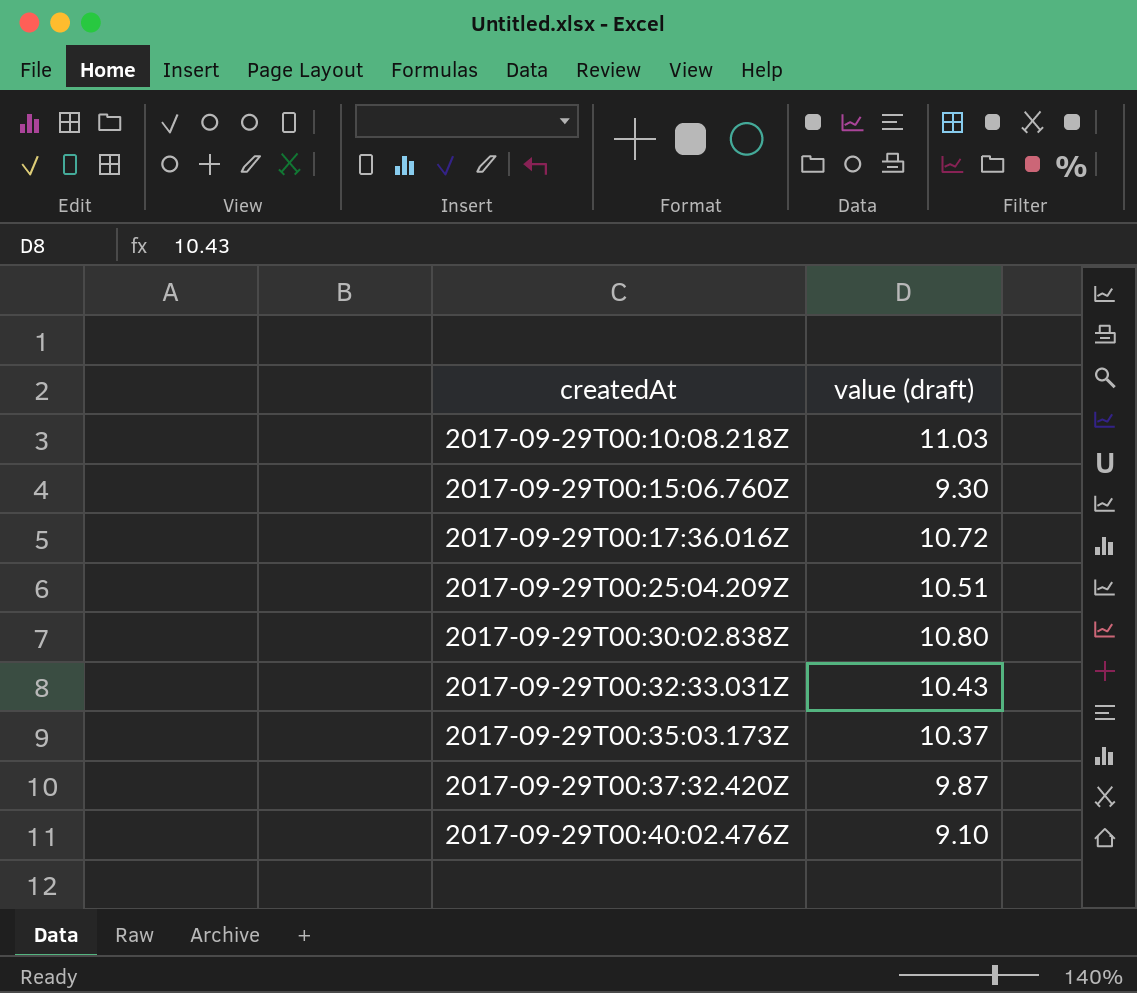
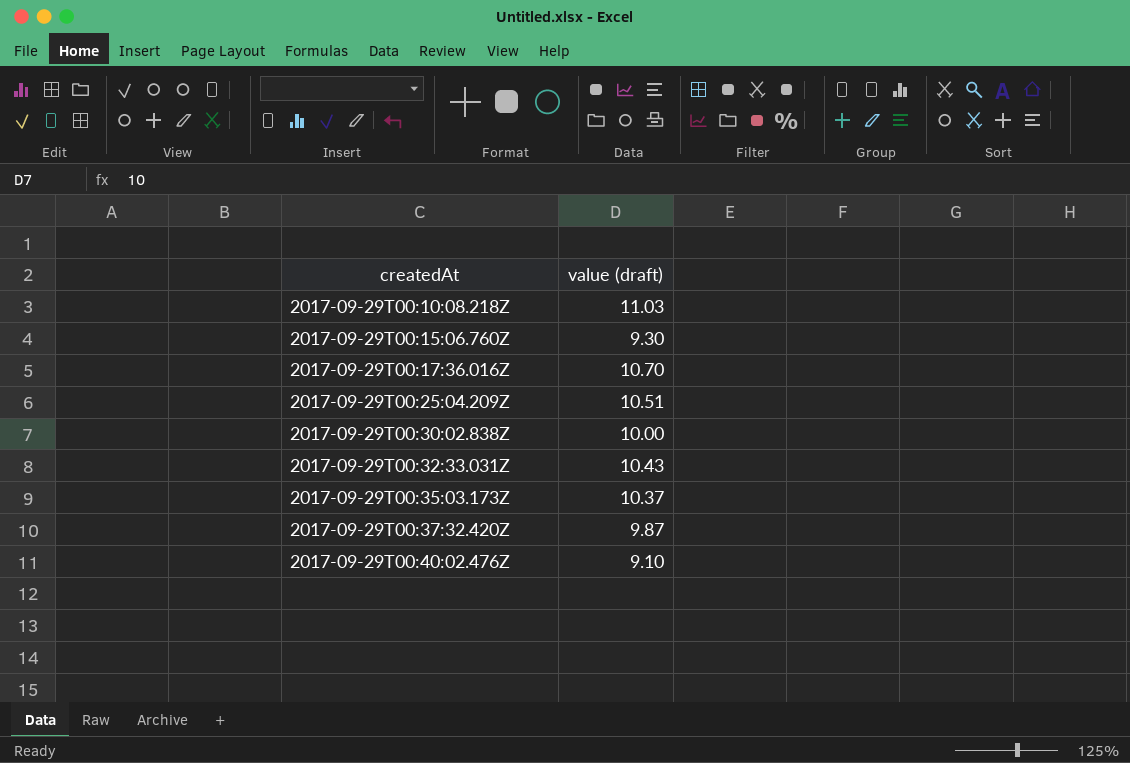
2017-09-29T00:17:36.016Z | value (draft): 10.72 -> 10.70
2017-09-29T00:30:02.838Z | value (draft): 10.80 -> 10.00

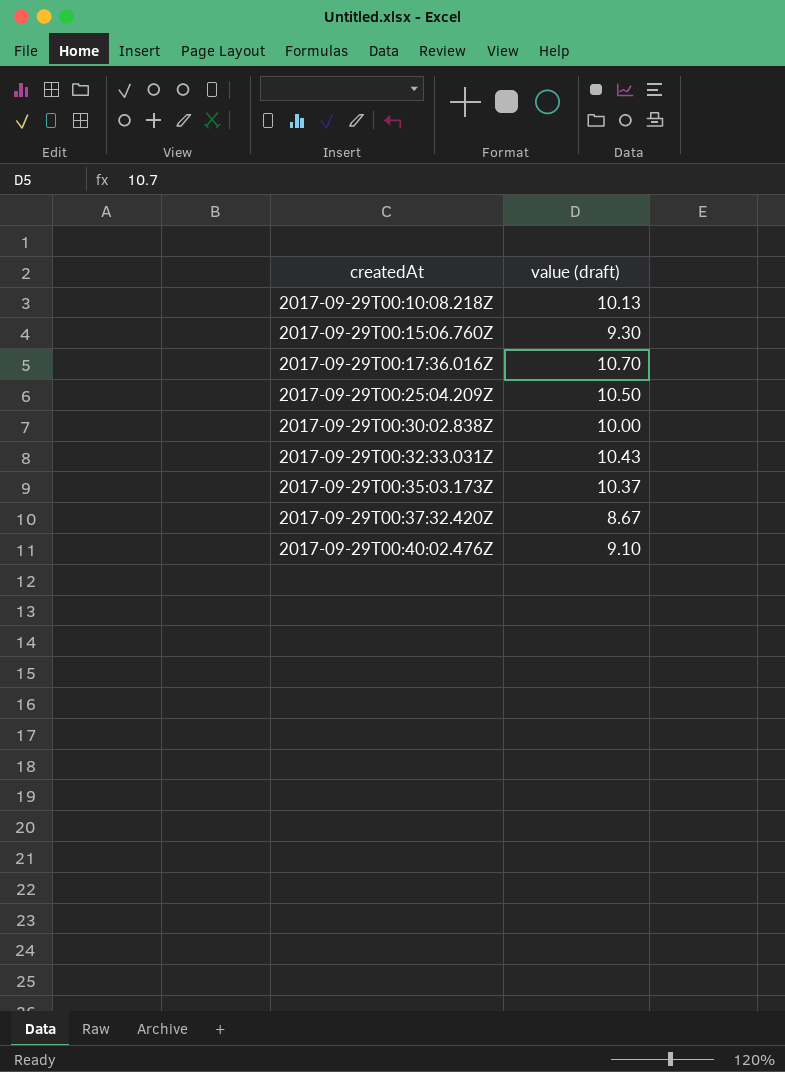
2017-09-29T00:10:08.218Z | value (draft): 11.03 -> 10.13
2017-09-29T00:25:04.209Z | value (draft): 10.51 -> 10.50
2017-09-29T00:37:32.420Z | value (draft): 9.87 -> 8.67

